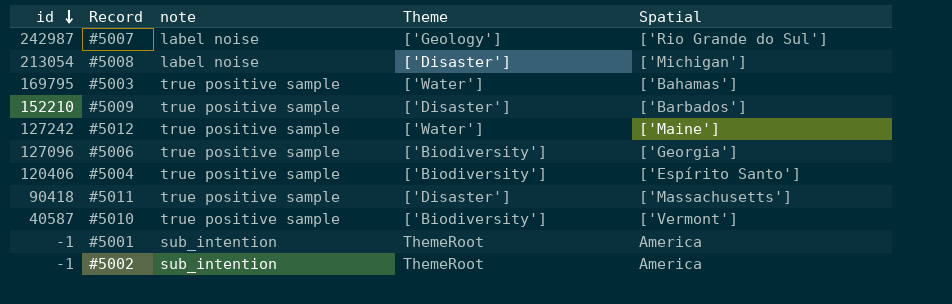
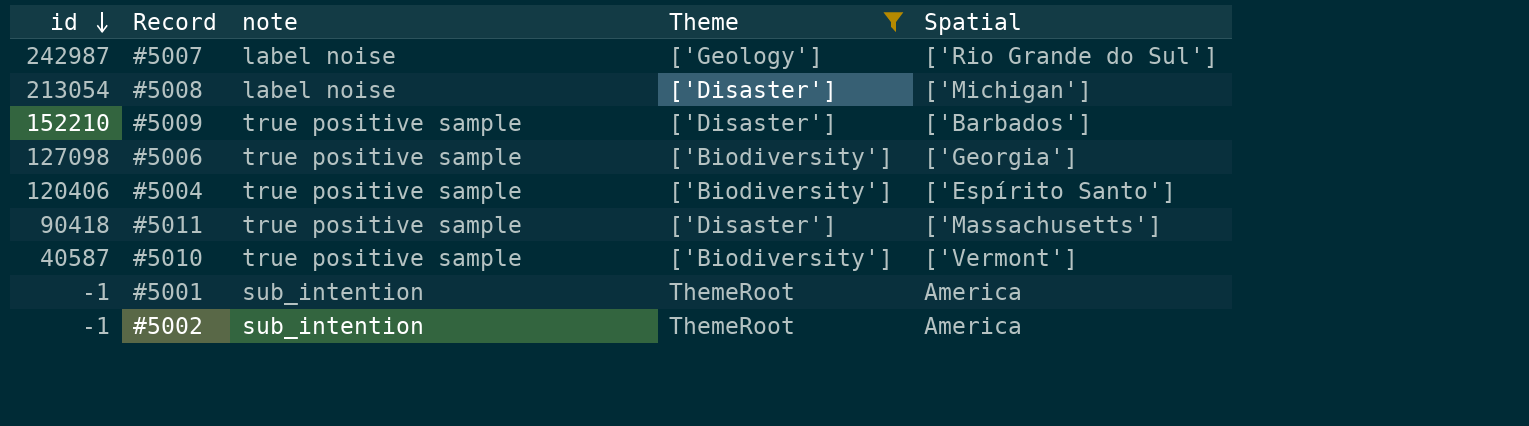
filter: none -> Theme != ['Water']
#5006 | id: 127096 -> 127098

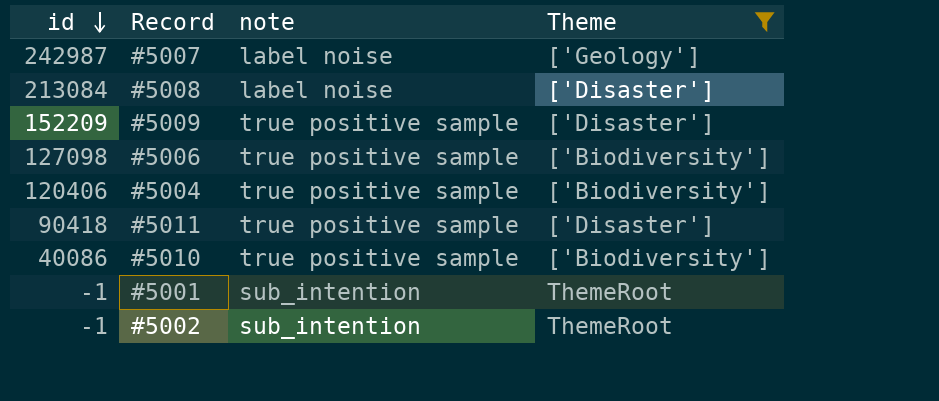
column Spatial | position: 5 -> none
#5008 | id: 213054 -> 213084
#5009 | id: 152210 -> 152209
#5010 | id: 40587 -> 40086

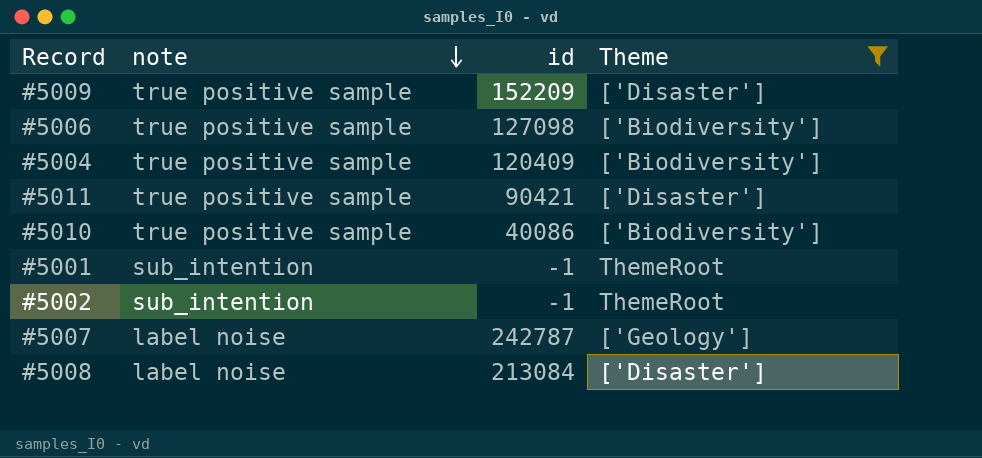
row order: id descending -> note descending
column id | position: 1 -> 3
#5004 | id: 120406 -> 120409
#5011 | id: 90418 -> 90421
#5007 | id: 242987 -> 242787

